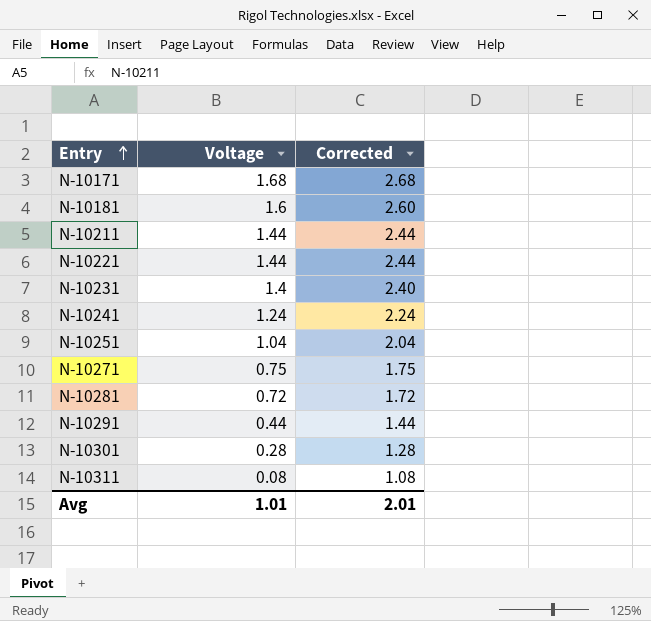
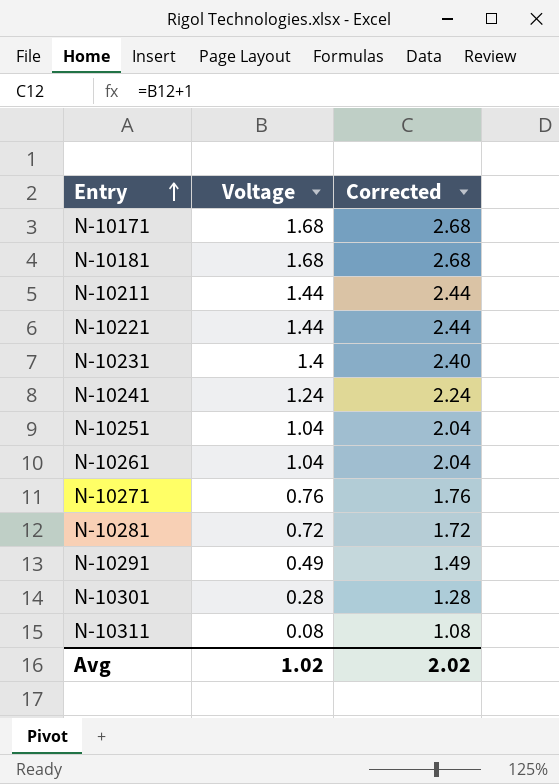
N-10181 | Voltage: 1.6 -> 1.68
N-10181 | Corrected: 2.60 -> 2.68
row N-10261: none -> 1.04 | 2.04
N-10271 | Voltage: 0.75 -> 0.76
N-10271 | Corrected: 1.75 -> 1.76
N-10291 | Voltage: 0.44 -> 0.49
N-10291 | Corrected: 1.44 -> 1.49
Avg | Voltage: 1.01 -> 1.02
Avg | Corrected: 2.01 -> 2.02

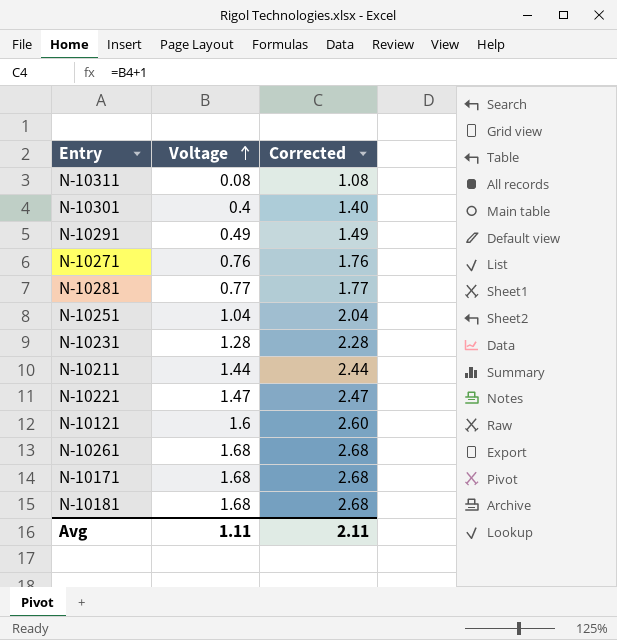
row order: Entry ascending -> Voltage ascending
row N-10241: 1.24 | 2.24 -> none
N-10301 | Voltage: 0.28 -> 0.4
N-10301 | Corrected: 1.28 -> 1.40
N-10281 | Voltage: 0.72 -> 0.77
N-10281 | Corrected: 1.72 -> 1.77
N-10231 | Voltage: 1.4 -> 1.28
N-10231 | Corrected: 2.40 -> 2.28
N-10221 | Voltage: 1.44 -> 1.47
N-10221 | Corrected: 2.44 -> 2.47
row N-10121: none -> 1.6 | 2.60
N-10261 | Voltage: 1.04 -> 1.68
N-10261 | Corrected: 2.04 -> 2.68
Avg | Voltage: 1.02 -> 1.11
Avg | Corrected: 2.02 -> 2.11

